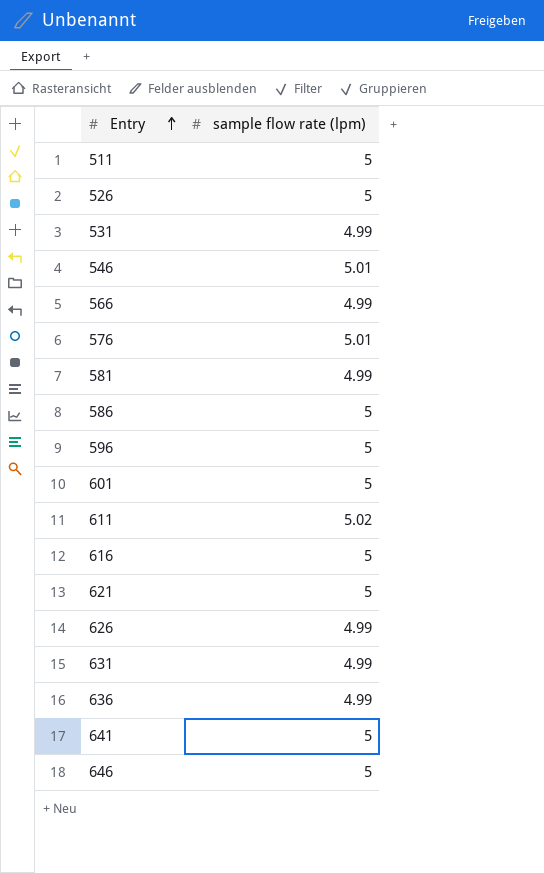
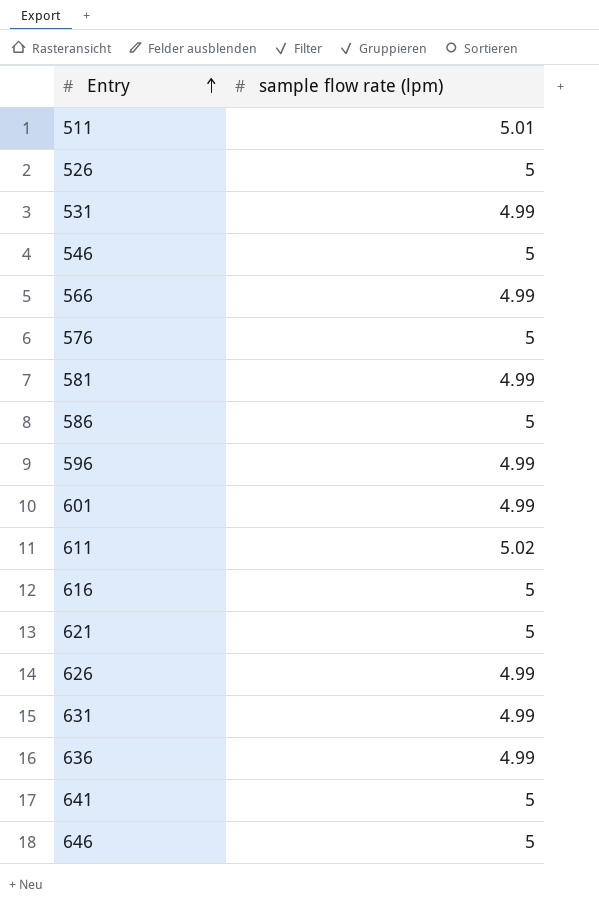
511 | sample flow rate (lpm): 5 -> 5.01
546 | sample flow rate (lpm): 5.01 -> 5
576 | sample flow rate (lpm): 5.01 -> 5
596 | sample flow rate (lpm): 5 -> 4.99
601 | sample flow rate (lpm): 5 -> 4.99

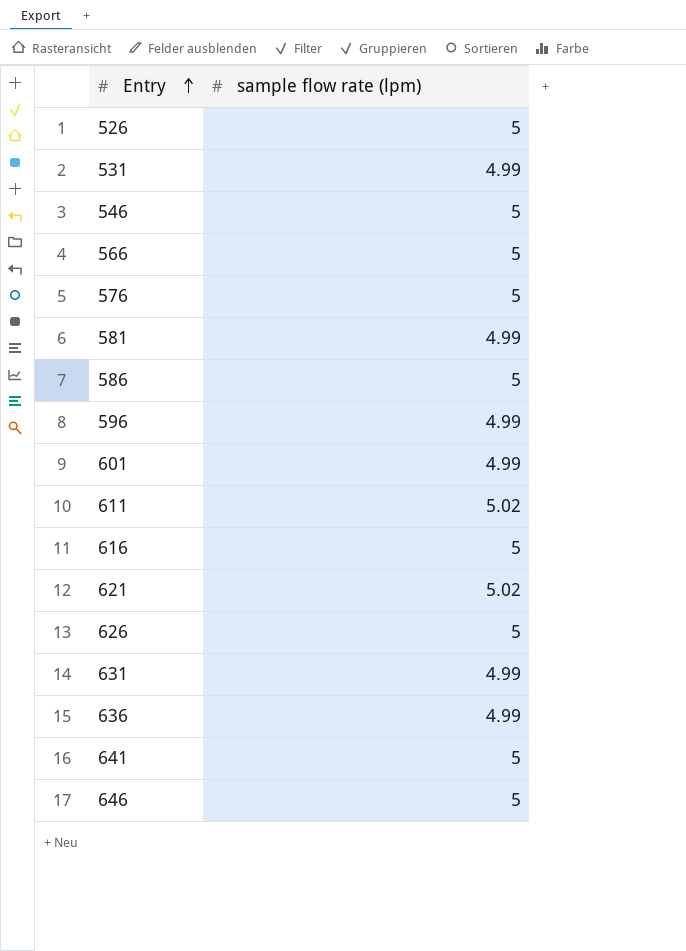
row 511: 5.01 -> none
566 | sample flow rate (lpm): 4.99 -> 5
621 | sample flow rate (lpm): 5 -> 5.02
626 | sample flow rate (lpm): 4.99 -> 5

